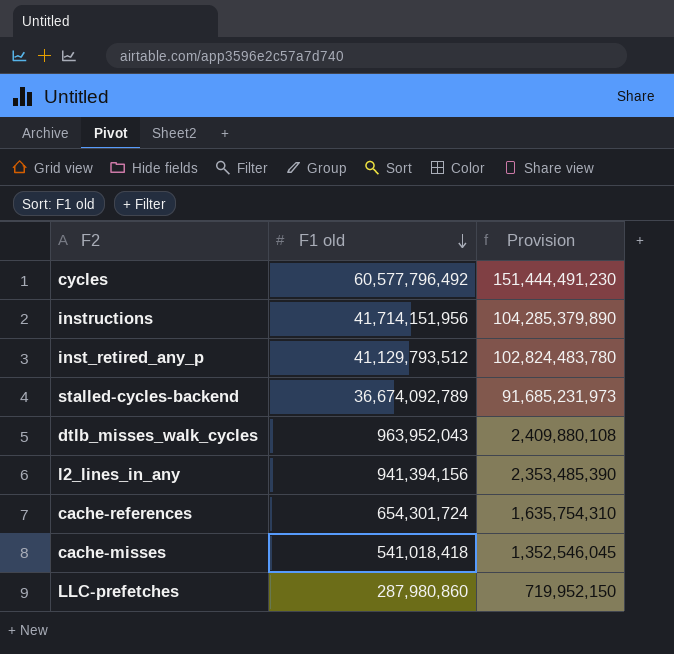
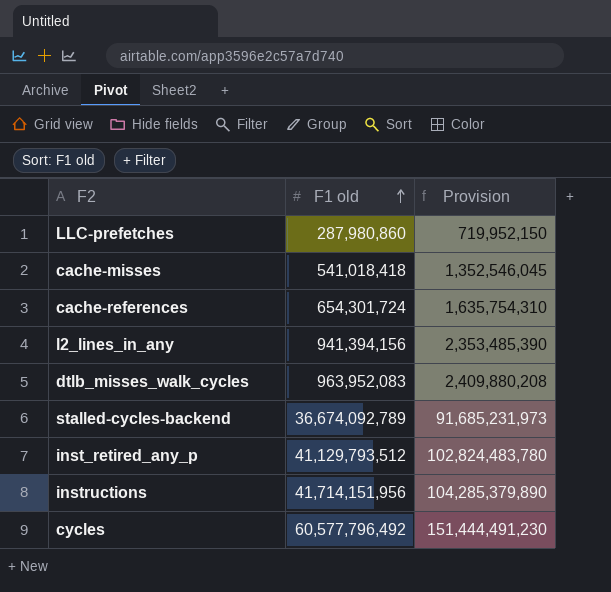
row order: F1 old descending -> F1 old ascending
dtlb_misses_walk_cycles | F1 old: 963,952,043 -> 963,952,083
dtlb_misses_walk_cycles | Provision: 2,409,880,108 -> 2,409,880,208

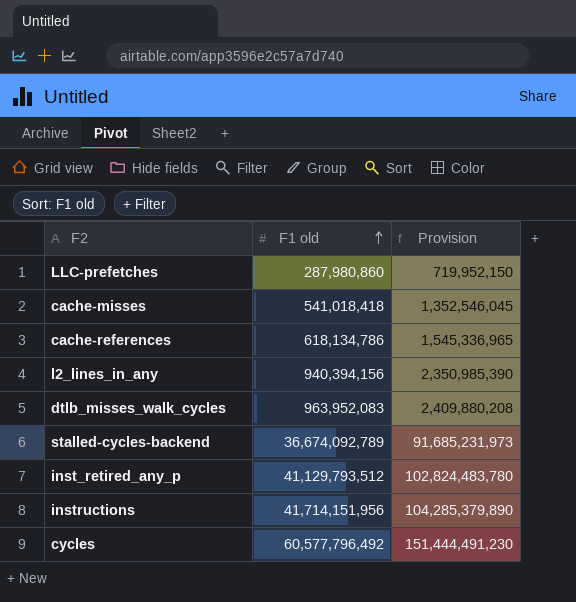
cache-references | F1 old: 654,301,724 -> 618,134,786
cache-references | Provision: 1,635,754,310 -> 1,545,336,965
l2_lines_in_any | F1 old: 941,394,156 -> 940,394,156
l2_lines_in_any | Provision: 2,353,485,390 -> 2,350,985,390

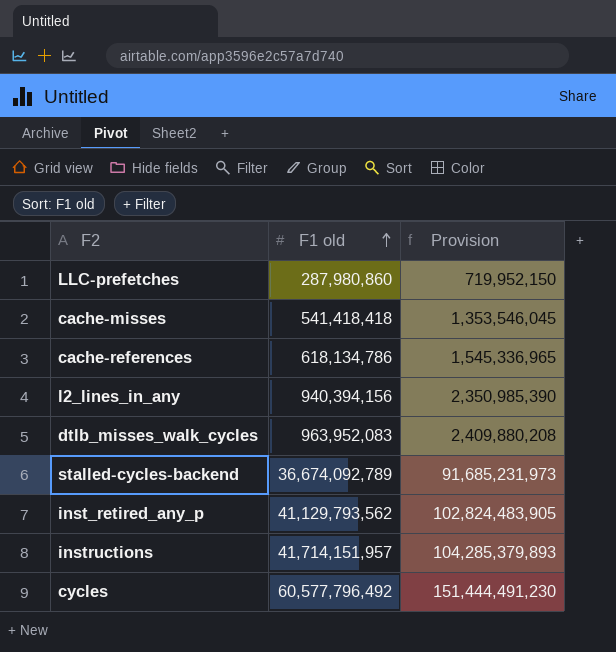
cache-misses | F1 old: 541,018,418 -> 541,418,418
cache-misses | Provision: 1,352,546,045 -> 1,353,546,045
inst_retired_any_p | F1 old: 41,129,793,512 -> 41,129,793,562
inst_retired_any_p | Provision: 102,824,483,780 -> 102,824,483,905
instructions | F1 old: 41,714,151,956 -> 41,714,151,957
instructions | Provision: 104,285,379,890 -> 104,285,379,893

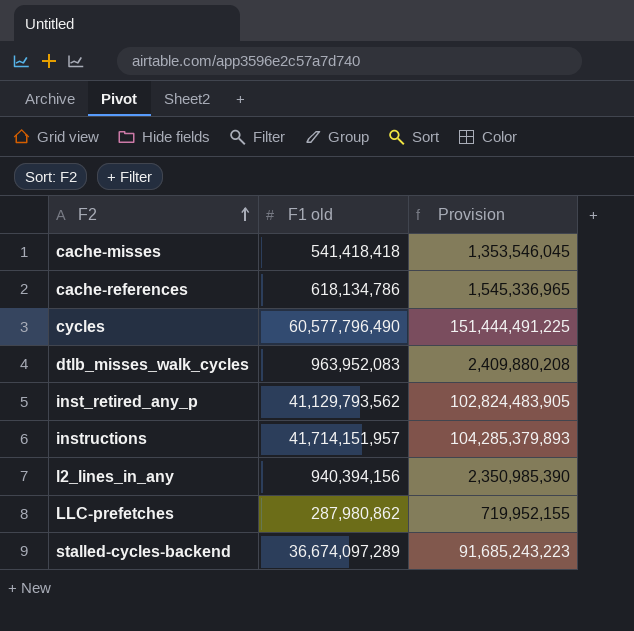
row order: F1 old ascending -> F2 ascending
cycles | F1 old: 60,577,796,492 -> 60,577,796,490
cycles | Provision: 151,444,491,230 -> 151,444,491,225
LLC-prefetches | F1 old: 287,980,860 -> 287,980,862
LLC-prefetches | Provision: 719,952,150 -> 719,952,155
stalled-cycles-backend | F1 old: 36,674,092,789 -> 36,674,097,289
stalled-cycles-backend | Provision: 91,685,231,973 -> 91,685,243,223

